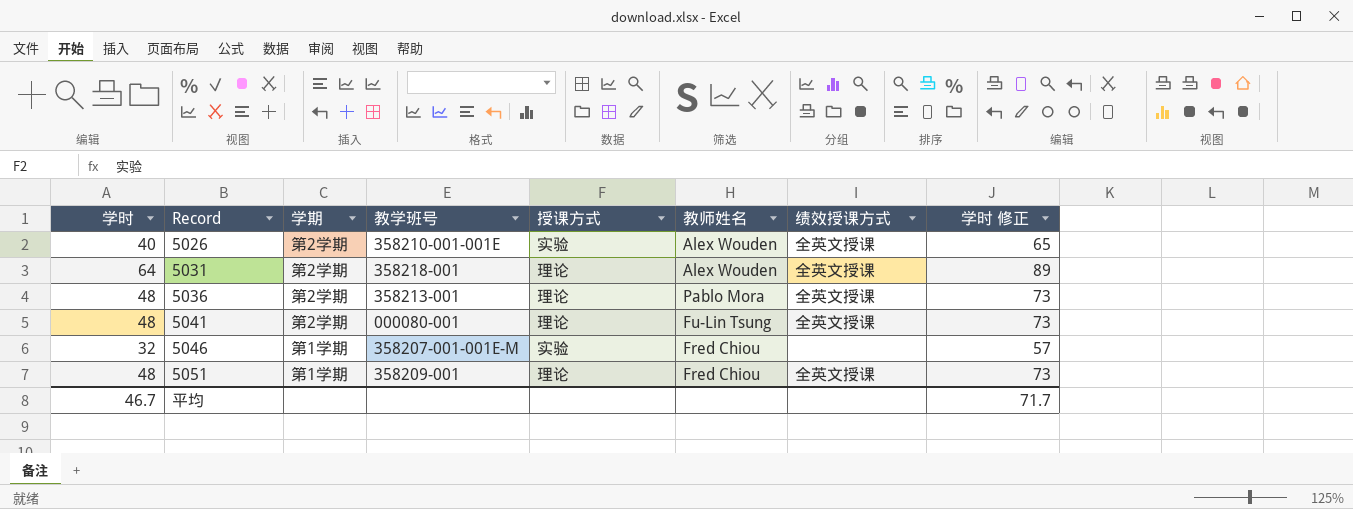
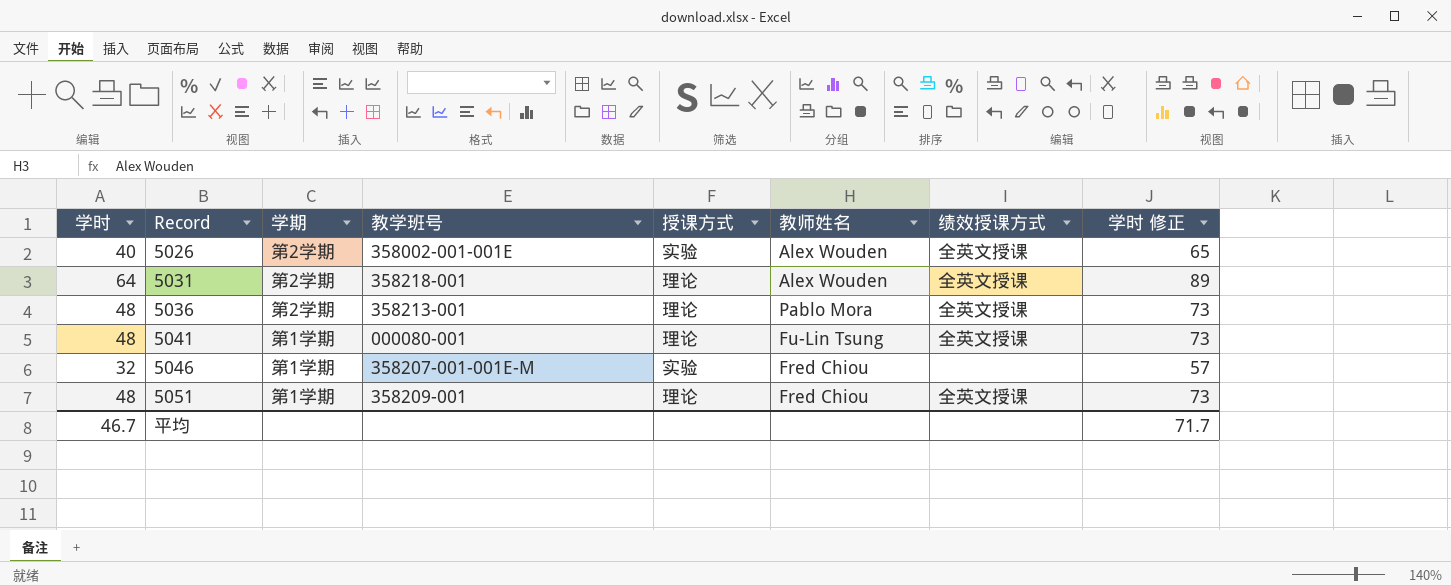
5026 | 教学班号: 358210-001-001E -> 358002-001-001E
5041 | 学期: 第2学期 -> 第1学期

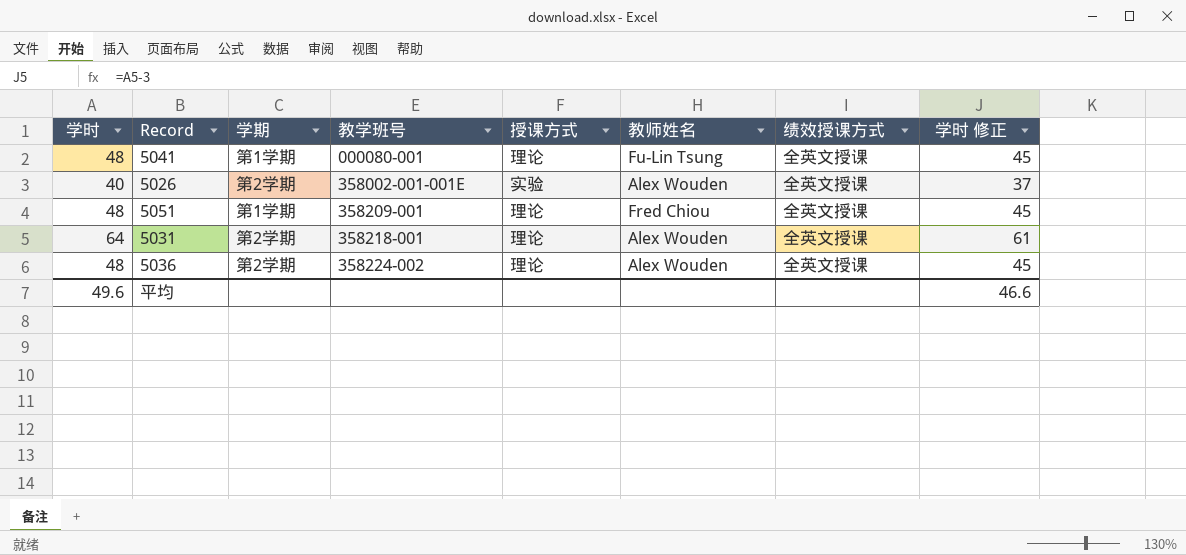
row order: Record ascending -> 教学班号 ascending
column 学时 修正 | formula: [学时] + 25 -> [学时] - 3
row 5046: 32 | 第1学期 | 358207-001-001E-M | 实验 | Fred Chiou | none | 57 -> none
5036 | 教学班号: 358213-001 -> 358224-002
5036 | 教师姓名: Pablo Mora -> Alex Wouden
平均 | 学时: 46.7 -> 49.6
平均 | 学时 修正: 71.7 -> 46.6

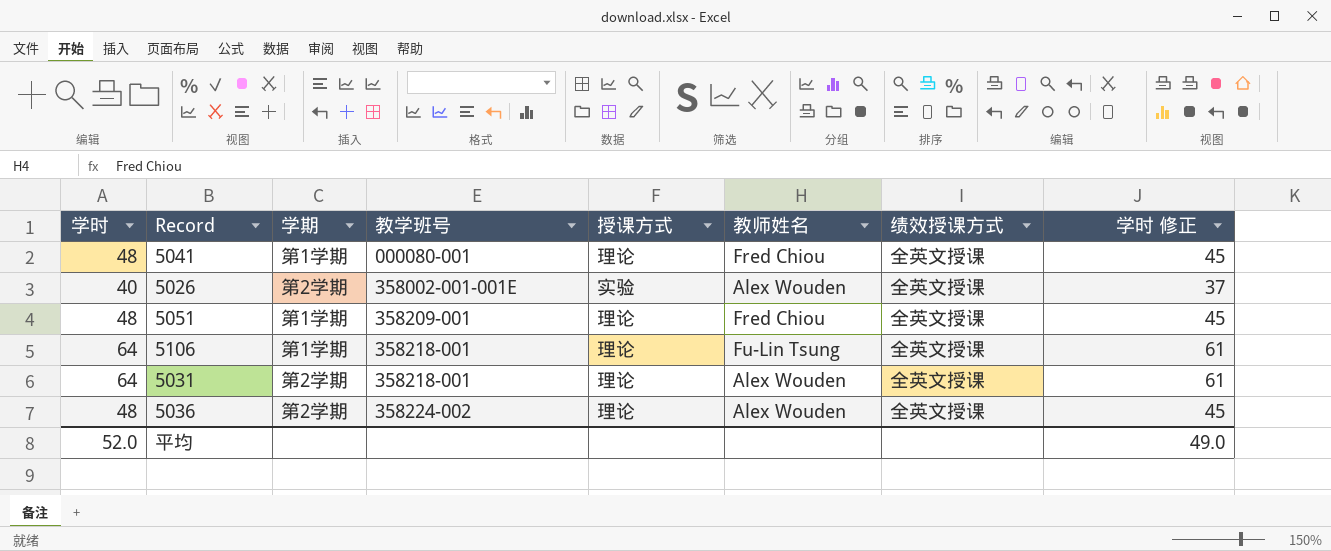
5041 | 教师姓名: Fu-Lin Tsung -> Fred Chiou
row 5106: none -> 64 | 第1学期 | 358218-001 | 理论 | Fu-Lin Tsung | 全英文授课 | 61
平均 | 学时: 49.6 -> 52.0
平均 | 学时 修正: 46.6 -> 49.0

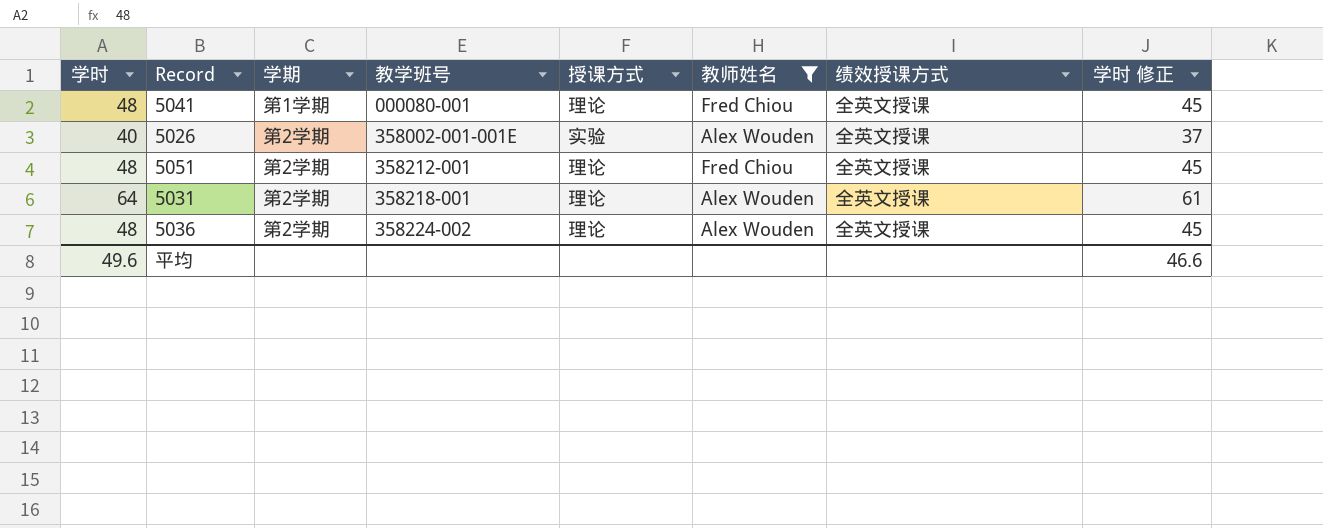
filter: none -> 教师姓名 != Fu-Lin Tsung
5051 | 学期: 第1学期 -> 第2学期
5051 | 教学班号: 358209-001 -> 358212-001
平均 | 学时: 52.0 -> 49.6
平均 | 学时 修正: 49.0 -> 46.6

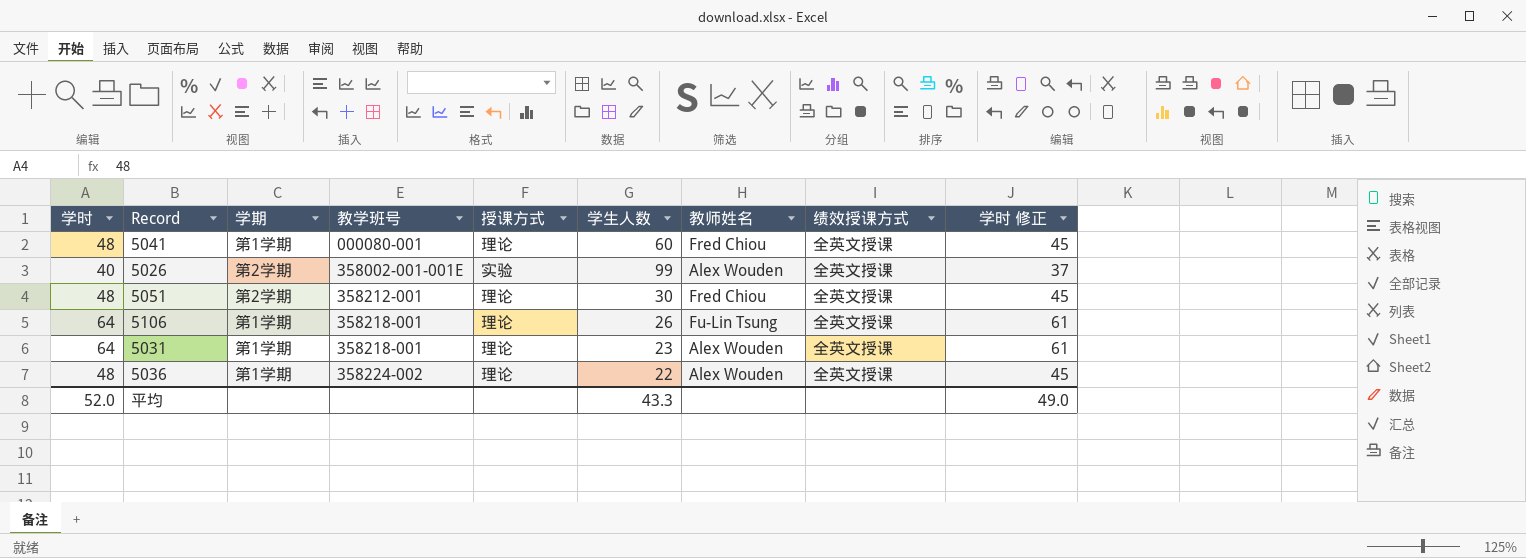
filter: 教师姓名 != Fu-Lin Tsung -> none
column 学生人数 | position: none -> 6
5031 | 学期: 第2学期 -> 第1学期
5036 | 学期: 第2学期 -> 第1学期
平均 | 学时: 49.6 -> 52.0
平均 | 学时 修正: 46.6 -> 49.0

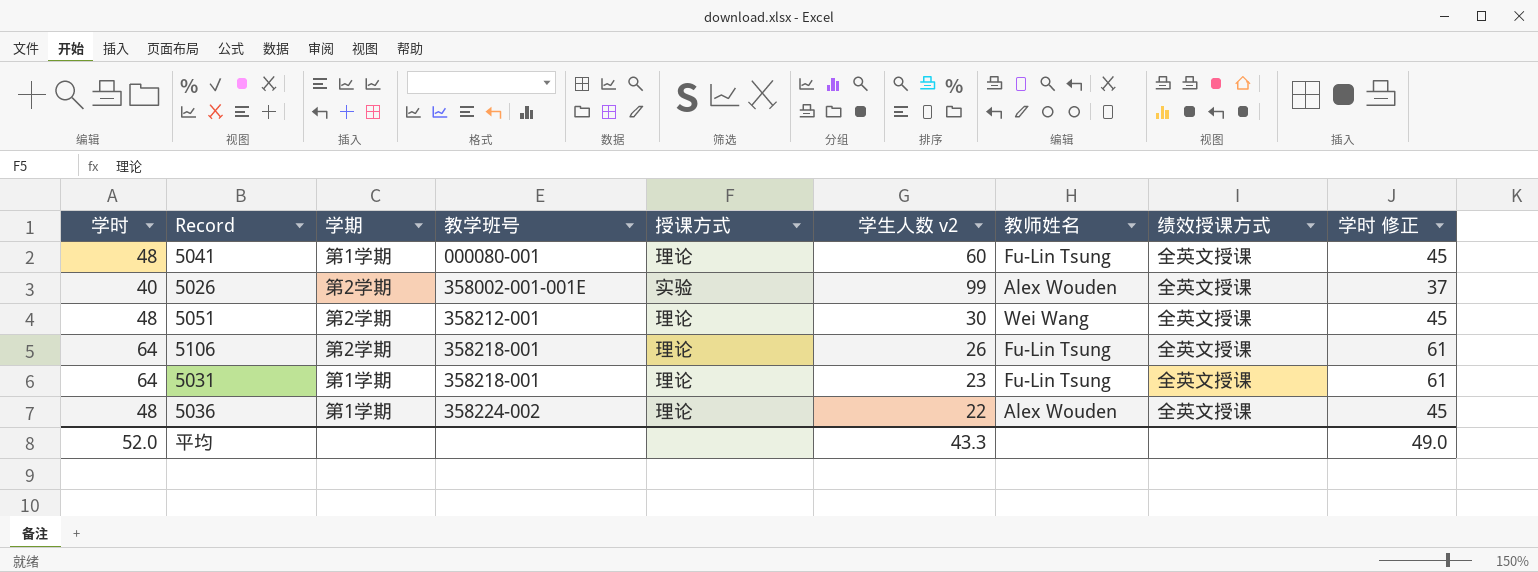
column name: 学生人数 -> 学生人数 v2
5041 | 教师姓名: Fred Chiou -> Fu-Lin Tsung
5051 | 教师姓名: Fred Chiou -> Wei Wang
5106 | 学期: 第1学期 -> 第2学期
5031 | 教师姓名: Alex Wouden -> Fu-Lin Tsung

